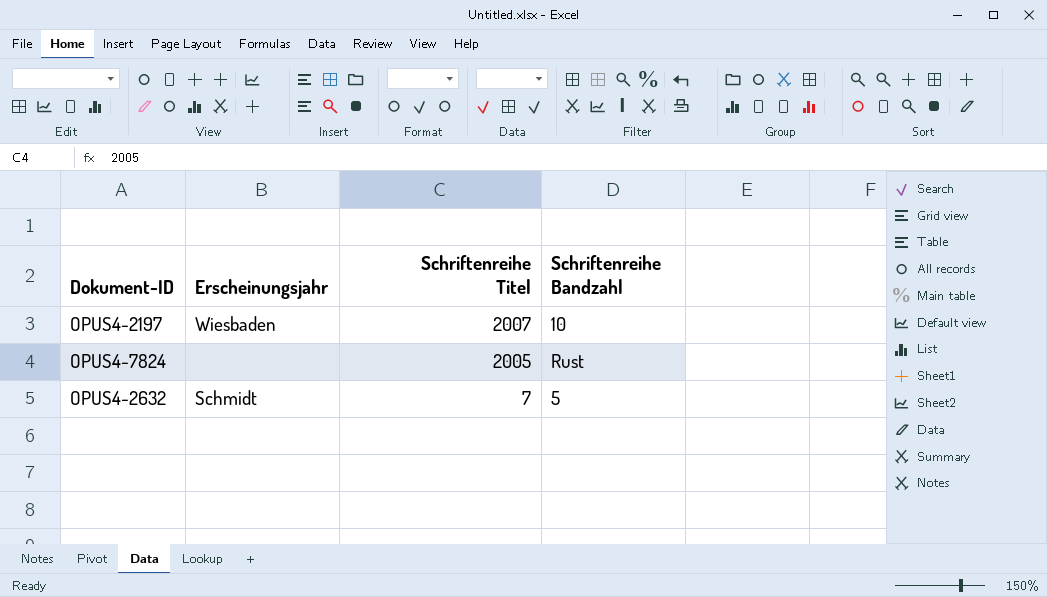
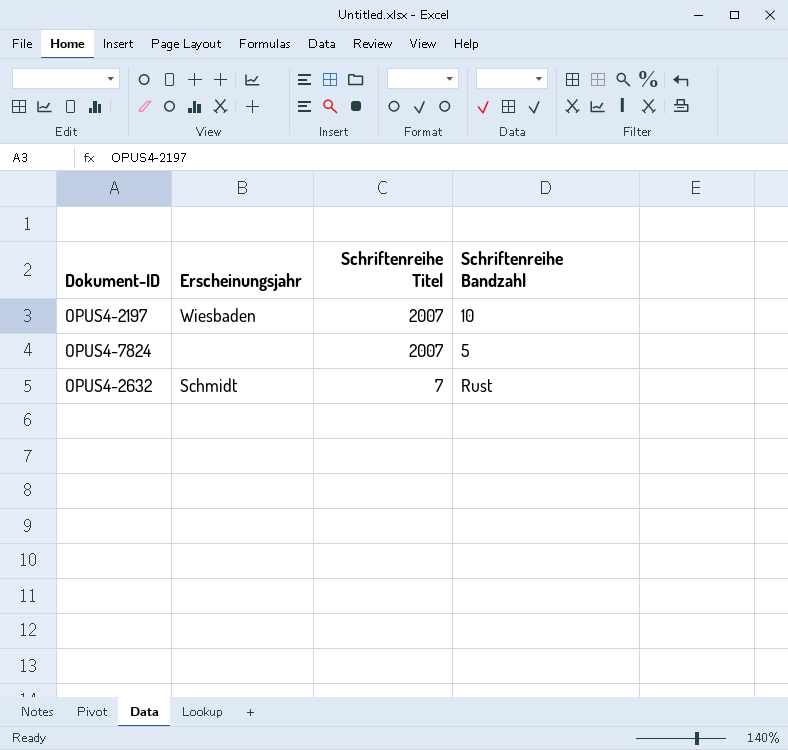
OPUS4-7824 | Schriftenreihe Titel: 2005 -> 2007
OPUS4-7824 | Schriftenreihe Bandzahl: Rust -> 5
OPUS4-2632 | Schriftenreihe Bandzahl: 5 -> Rust

